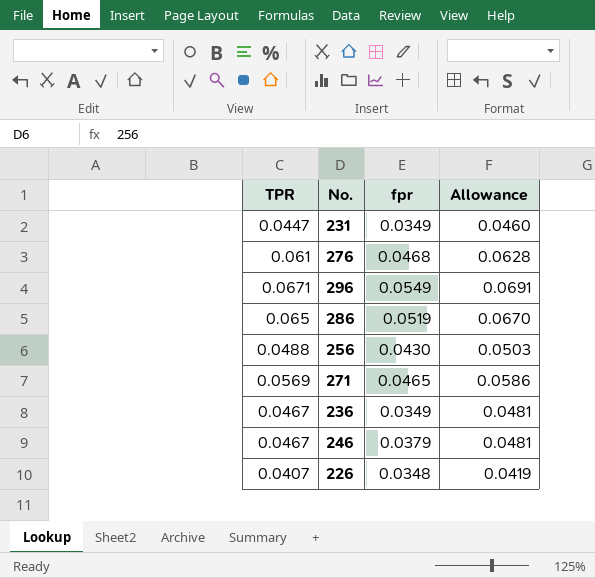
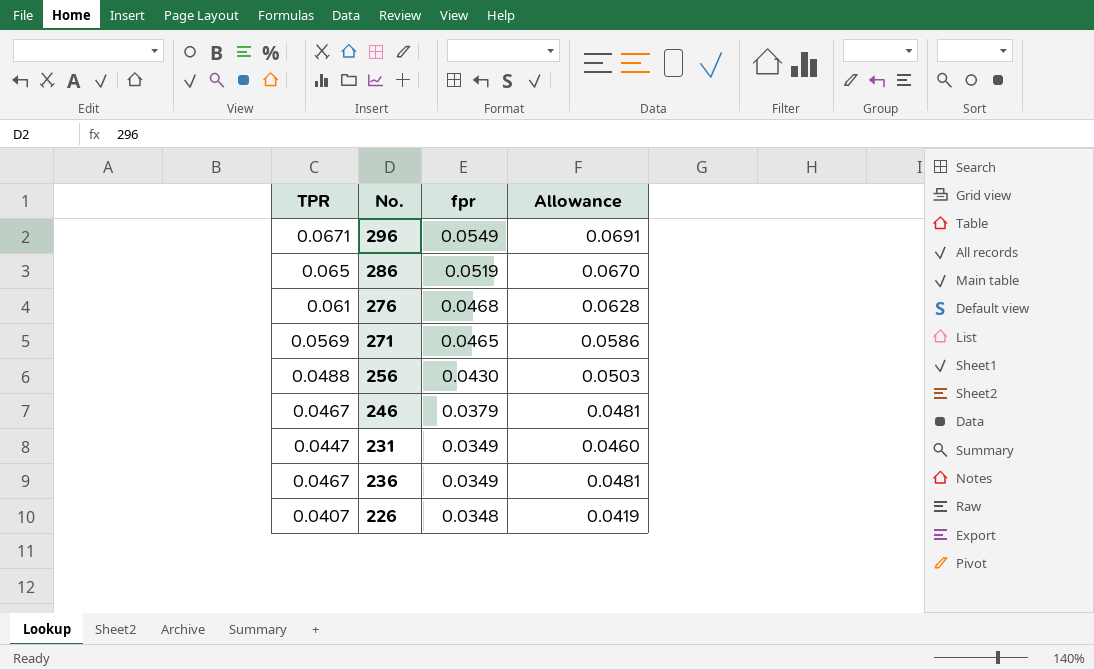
row order: none -> fpr descending

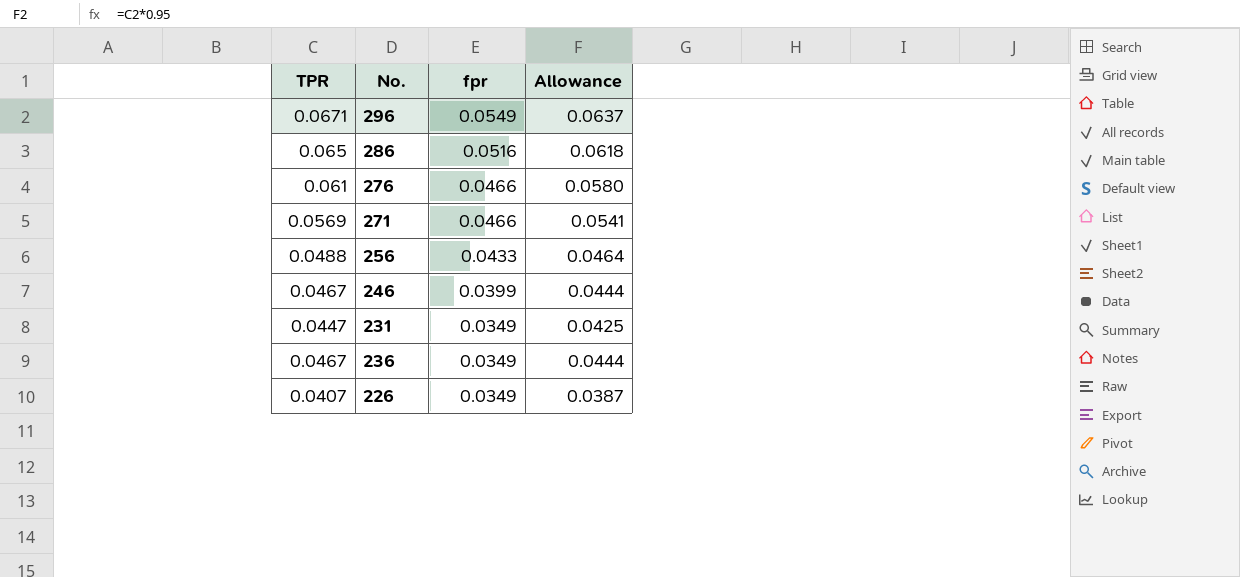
column Allowance | formula: [TPR] * 1.03 -> [TPR] * 0.95
286 | fpr: 0.0519 -> 0.0516
276 | fpr: 0.0468 -> 0.0466
271 | fpr: 0.0465 -> 0.0466
256 | fpr: 0.0430 -> 0.0433
246 | fpr: 0.0379 -> 0.0399
226 | fpr: 0.0348 -> 0.0349

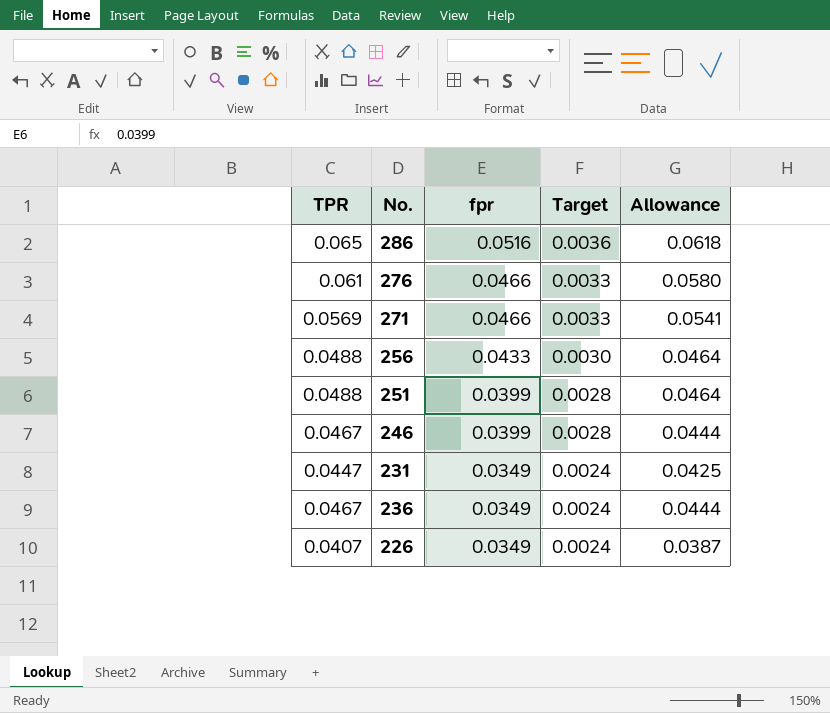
column Target | formula: none -> [fpr] * 0.07
row 296: 0.0671 | 0.0549 | 0.0637 -> none
row 251: none -> 0.0488 | 0.0399 | 0.0028 | 0.0464

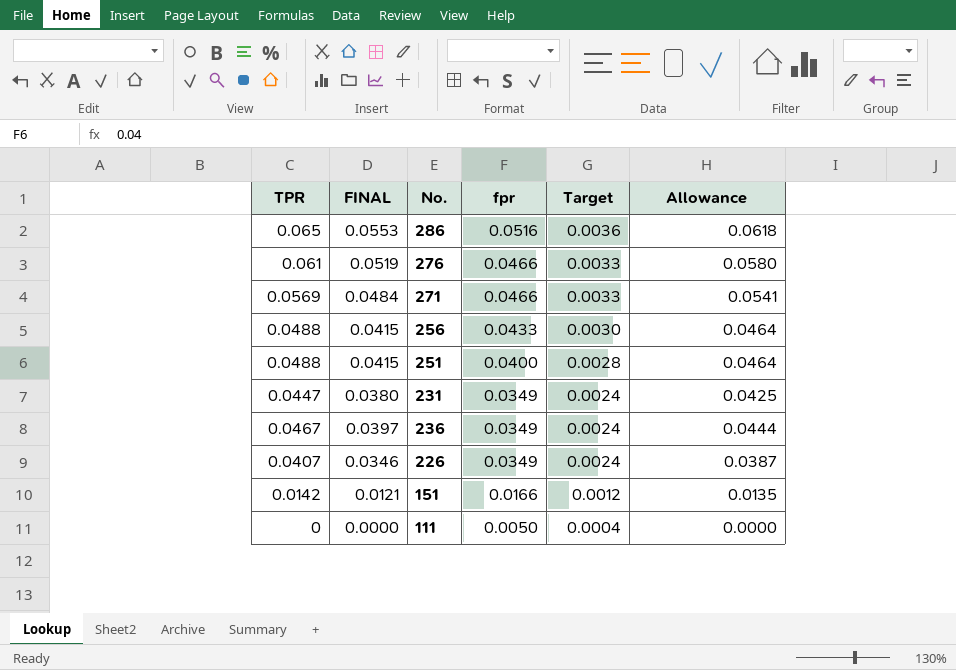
column FINAL | formula: none -> [TPR] * 0.85
row 246: 0.0467 | 0.0399 | 0.0028 | 0.0444 -> none
251 | fpr: 0.0399 -> 0.0400
row 151: none -> 0.0142 | 0.0121 | 0.0166 | 0.0012 | 0.0135
row 111: none -> 0 | 0.0000 | 0.0050 | 0.0004 | 0.0000

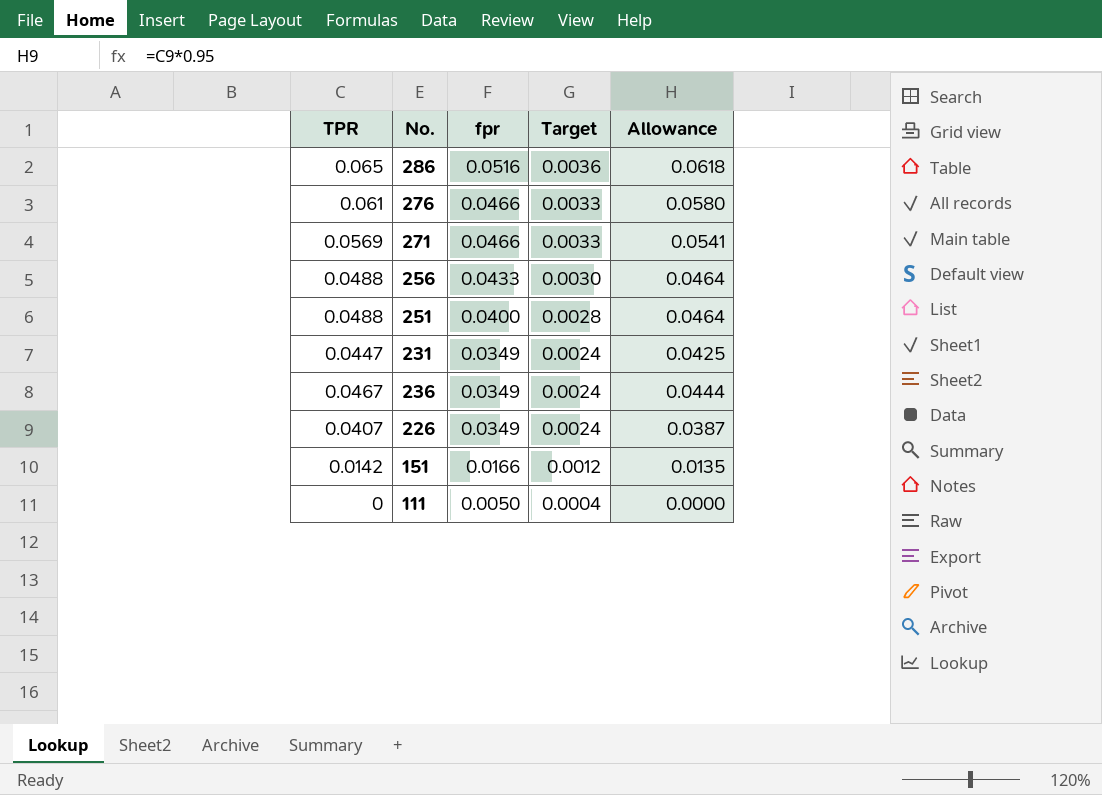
column FINAL | formula: [TPR] * 0.85 -> none

